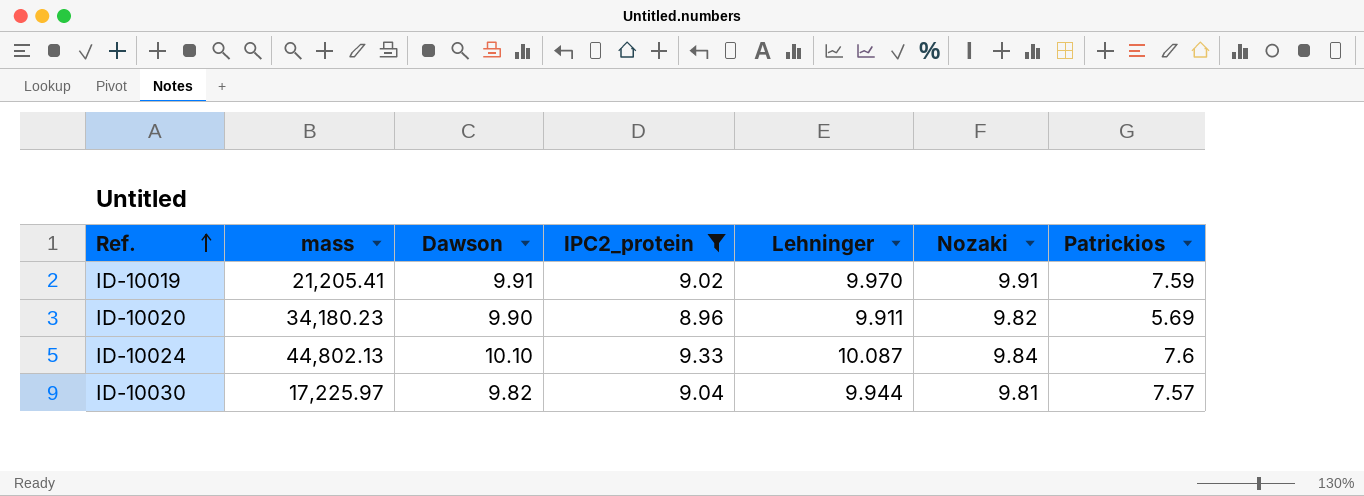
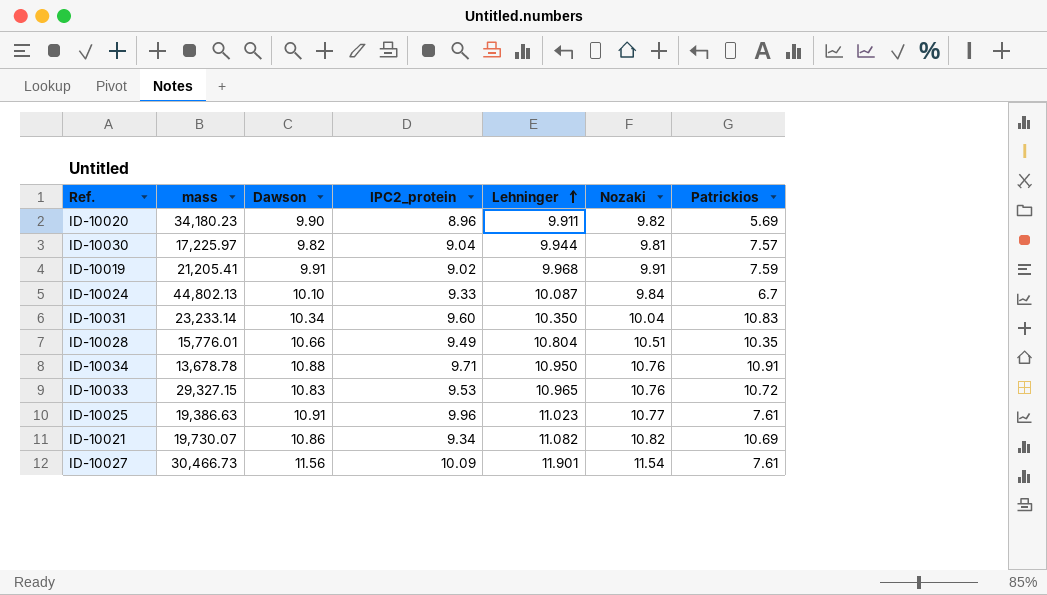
filter: IPC2_protein <= 9.33 -> none
row order: Ref. ascending -> Lehninger ascending
ID-10019 | Lehninger: 9.970 -> 9.968
ID-10024 | Patrickios: 7.6 -> 6.7

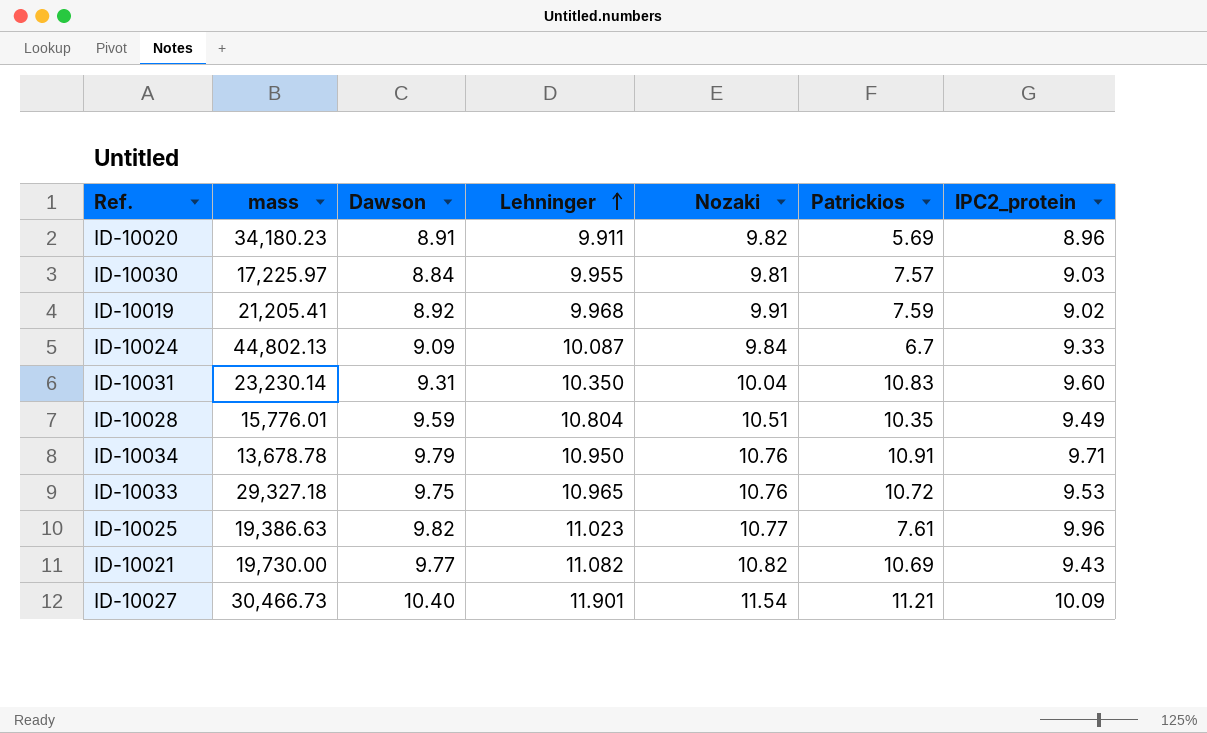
column IPC2_protein | position: 4 -> 7
ID-10020 | Dawson: 9.90 -> 8.91
ID-10030 | Dawson: 9.82 -> 8.84
ID-10030 | Lehninger: 9.944 -> 9.955
ID-10030 | IPC2_protein: 9.04 -> 9.03
ID-10019 | Dawson: 9.91 -> 8.92
ID-10024 | Dawson: 10.10 -> 9.09
ID-10031 | mass: 23,233.14 -> 23,230.14
ID-10031 | Dawson: 10.34 -> 9.31
ID-10028 | Dawson: 10.66 -> 9.59
ID-10034 | Dawson: 10.88 -> 9.79
ID-10033 | mass: 29,327.15 -> 29,327.18
ID-10033 | Dawson: 10.83 -> 9.75
ID-10025 | Dawson: 10.91 -> 9.82
ID-10021 | mass: 19,730.07 -> 19,730.00
ID-10021 | Dawson: 10.86 -> 9.77
ID-10021 | IPC2_protein: 9.34 -> 9.43
ID-10027 | Dawson: 11.56 -> 10.40
ID-10027 | Patrickios: 7.61 -> 11.21

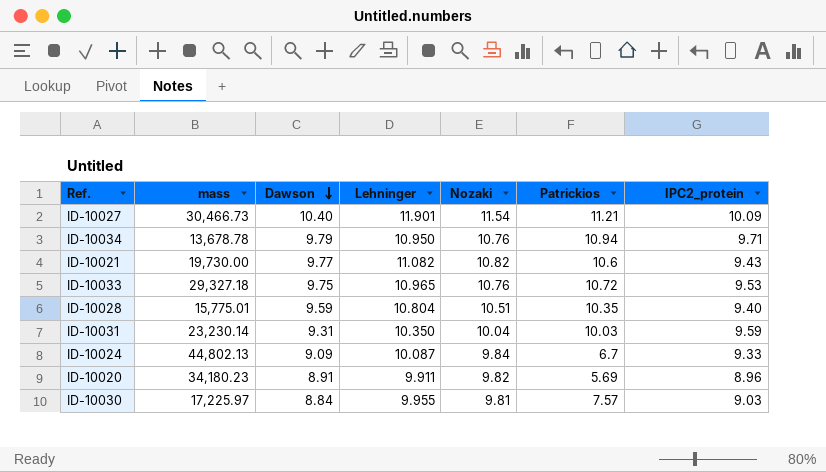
row order: Lehninger ascending -> Dawson descending
row ID-10019: 21,205.41 | 8.92 | 9.968 | 9.91 | 7.59 | 9.02 -> none
row ID-10025: 19,386.63 | 9.82 | 11.023 | 10.77 | 7.61 | 9.96 -> none
ID-10034 | Patrickios: 10.91 -> 10.94
ID-10021 | Patrickios: 10.69 -> 10.6
ID-10028 | mass: 15,776.01 -> 15,775.01
ID-10028 | IPC2_protein: 9.49 -> 9.40
ID-10031 | Patrickios: 10.83 -> 10.03
ID-10031 | IPC2_protein: 9.60 -> 9.59

